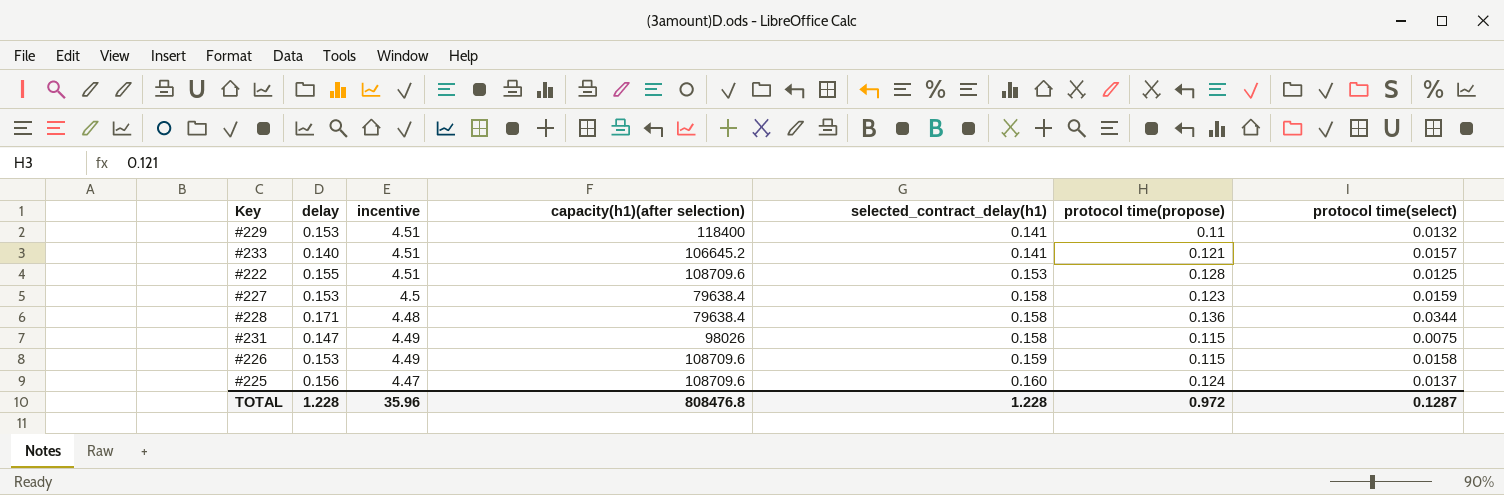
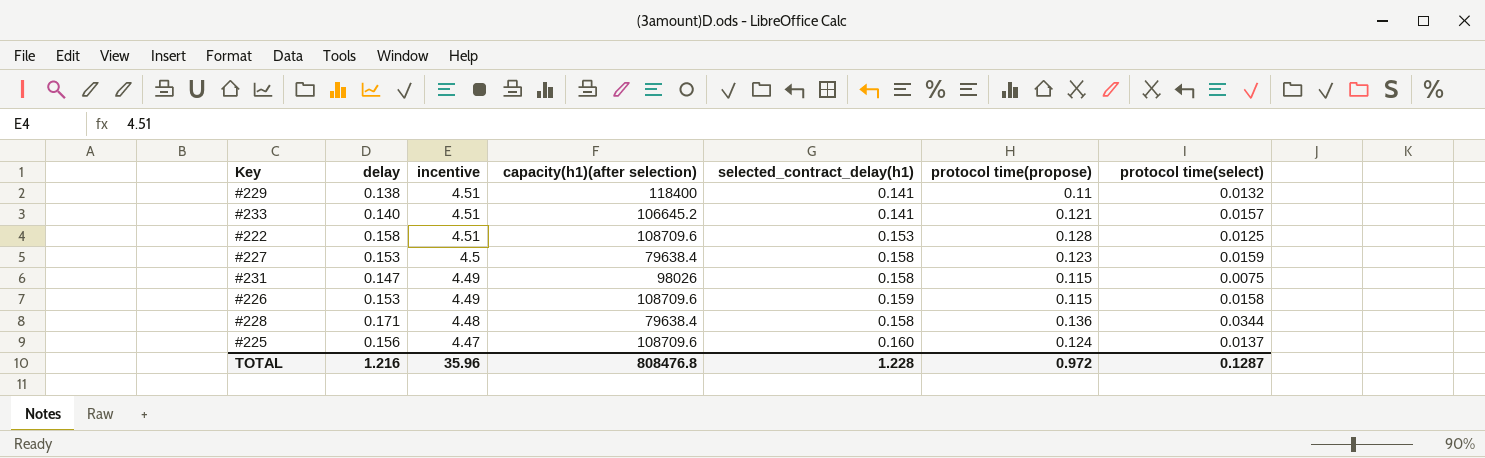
row order: selected_contract_delay(h1) ascending -> incentive descending
#229 | delay: 0.153 -> 0.138
#222 | delay: 0.155 -> 0.158
TOTAL | delay: 1.228 -> 1.216

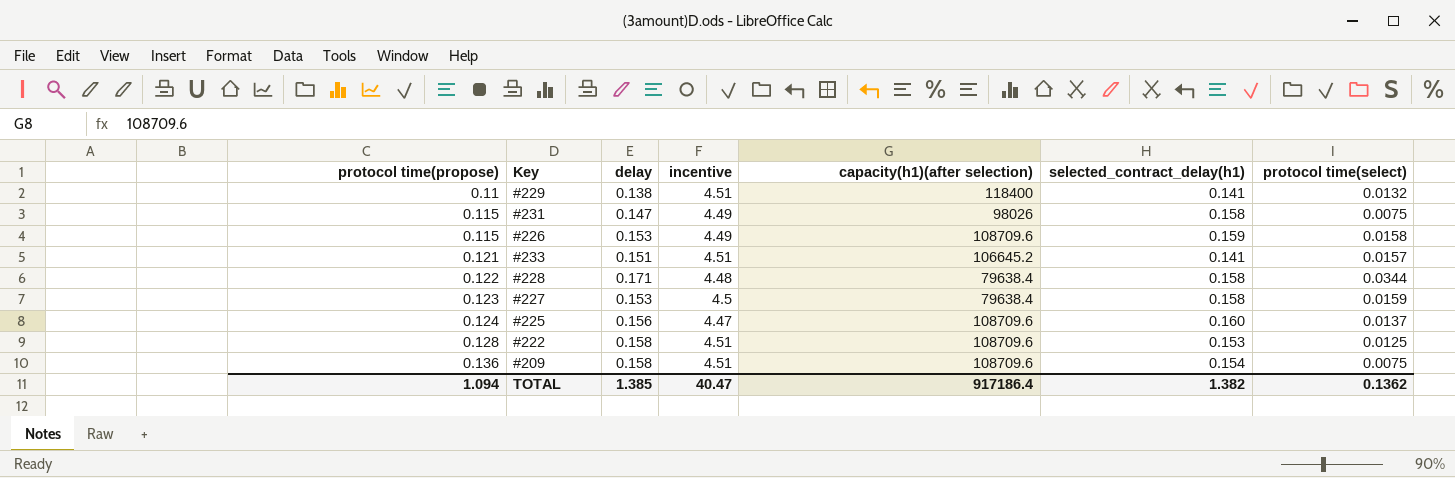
row order: incentive descending -> protocol time(propose) ascending
column protocol time(propose) | position: 6 -> 1
#233 | delay: 0.140 -> 0.151
#228 | protocol time(propose): 0.136 -> 0.122
row #209: none -> 0.136 | 0.158 | 4.51 | 108709.6 | 0.154 | 0.0075
TOTAL | protocol time(propose): 0.972 -> 1.094
TOTAL | delay: 1.216 -> 1.385
TOTAL | incentive: 35.96 -> 40.47
TOTAL | capacity(h1)(after selection): 808476.8 -> 917186.4
TOTAL | selected_contract_delay(h1): 1.228 -> 1.382
TOTAL | protocol time(select): 0.1287 -> 0.1362

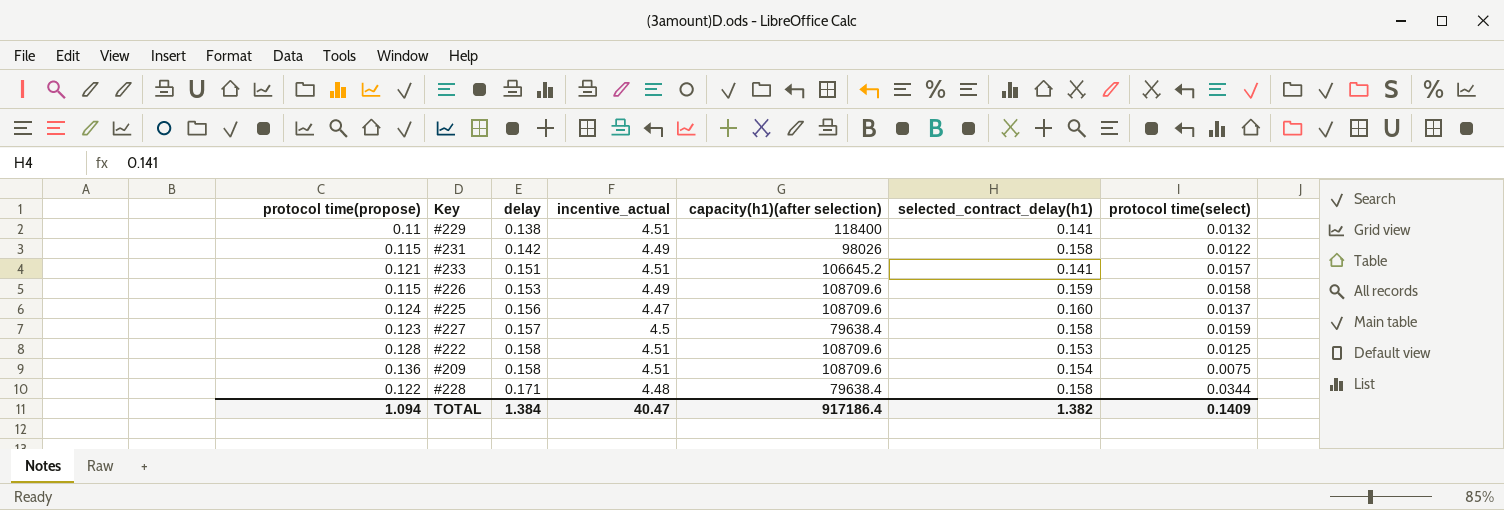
row order: protocol time(propose) ascending -> delay ascending
column name: incentive -> incentive_actual
#231 | delay: 0.147 -> 0.142
#231 | protocol time(select): 0.0075 -> 0.0122
#227 | delay: 0.153 -> 0.157
TOTAL | delay: 1.385 -> 1.384
TOTAL | protocol time(select): 0.1362 -> 0.1409

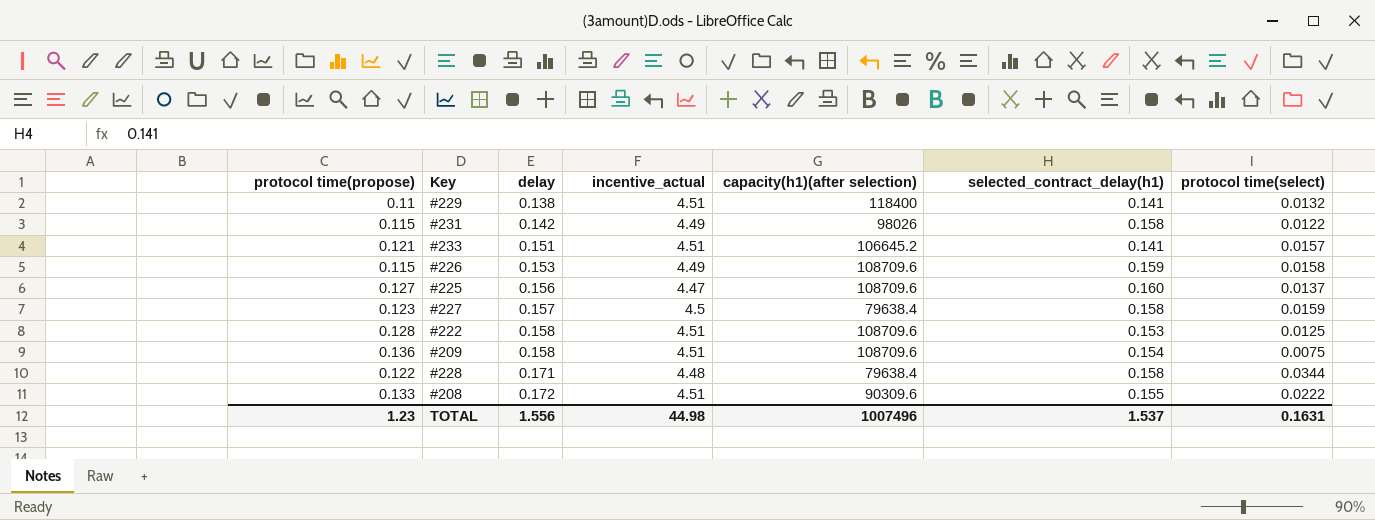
#225 | protocol time(propose): 0.124 -> 0.127
row #208: none -> 0.133 | 0.172 | 4.51 | 90309.6 | 0.155 | 0.0222
TOTAL | protocol time(propose): 1.094 -> 1.23
TOTAL | delay: 1.384 -> 1.556
TOTAL | incentive_actual: 40.47 -> 44.98
TOTAL | capacity(h1)(after selection): 917186.4 -> 1007496
TOTAL | selected_contract_delay(h1): 1.382 -> 1.537
TOTAL | protocol time(select): 0.1409 -> 0.1631

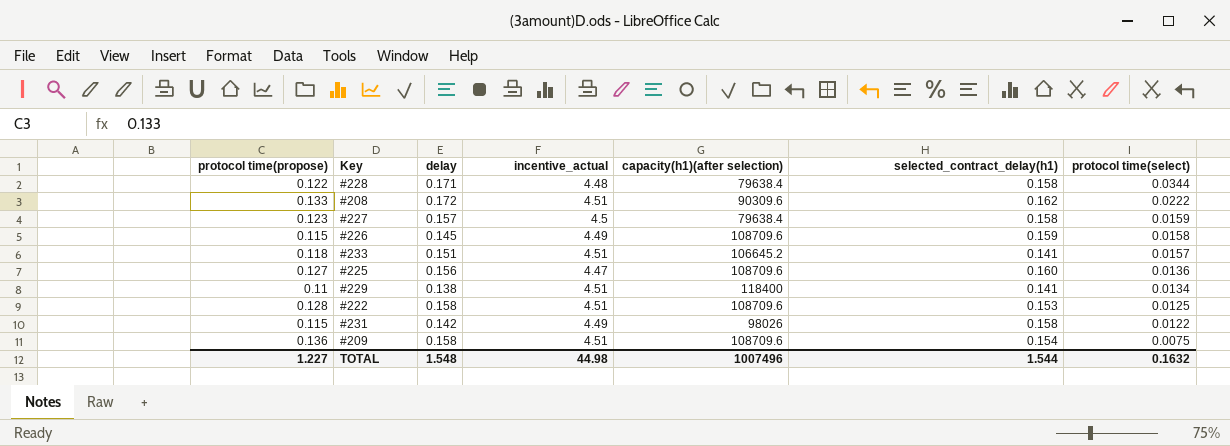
row order: delay ascending -> protocol time(select) descending
#208 | selected_contract_delay(h1): 0.155 -> 0.162
#226 | delay: 0.153 -> 0.145
#233 | protocol time(propose): 0.121 -> 0.118
#225 | protocol time(select): 0.0137 -> 0.0136
#229 | protocol time(select): 0.0132 -> 0.0134
TOTAL | protocol time(propose): 1.23 -> 1.227
TOTAL | delay: 1.556 -> 1.548
TOTAL | selected_contract_delay(h1): 1.537 -> 1.544
TOTAL | protocol time(select): 0.1631 -> 0.1632

